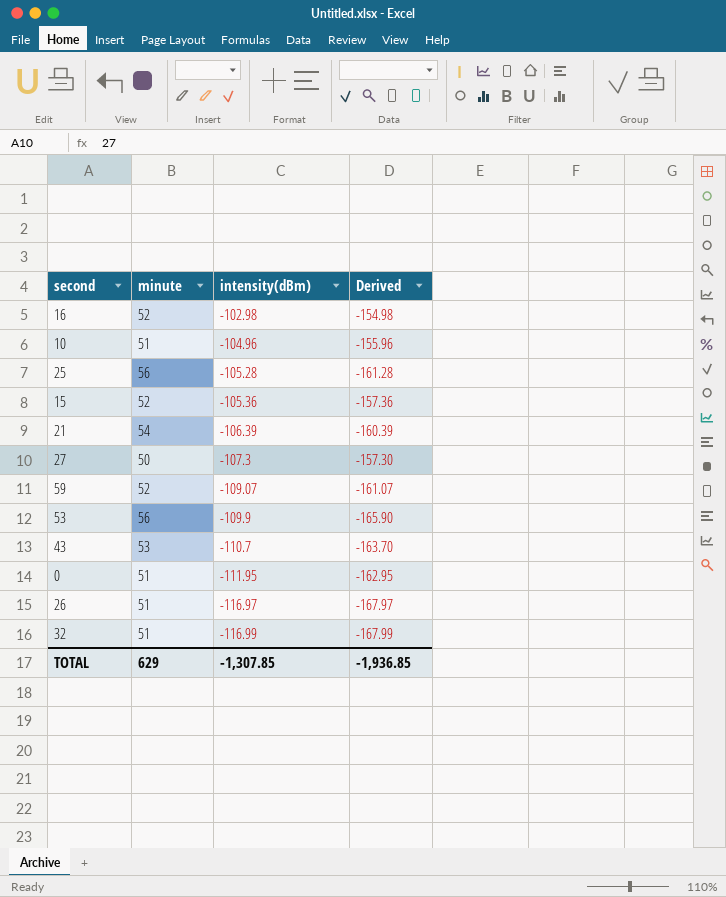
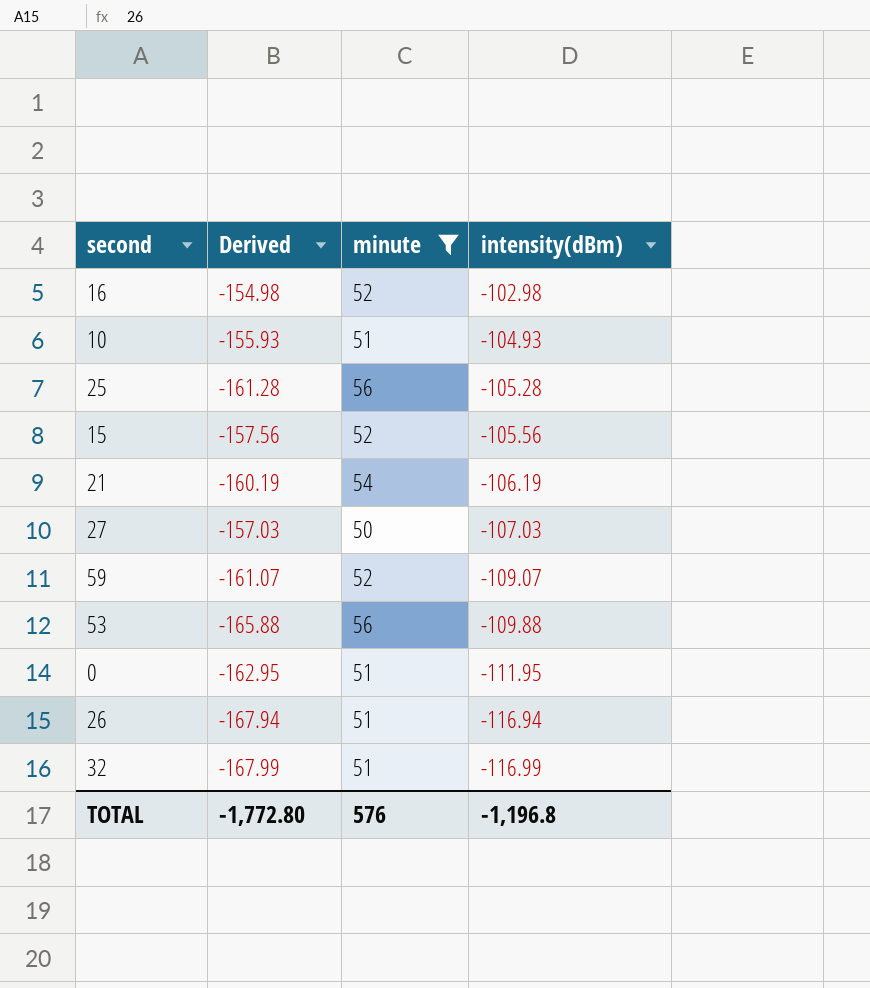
filter: none -> minute != 53
column Derived | position: 4 -> 2
10 | Derived: -155.96 -> -155.93
10 | intensity(dBm): -104.96 -> -104.93
15 | Derived: -157.36 -> -157.56
15 | intensity(dBm): -105.36 -> -105.56
21 | Derived: -160.39 -> -160.19
21 | intensity(dBm): -106.39 -> -106.19
27 | Derived: -157.30 -> -157.03
27 | intensity(dBm): -107.3 -> -107.03
53 | Derived: -165.90 -> -165.88
53 | intensity(dBm): -109.9 -> -109.88
26 | Derived: -167.97 -> -167.94
26 | intensity(dBm): -116.97 -> -116.94
TOTAL | Derived: -1,936.85 -> -1,772.80
TOTAL | minute: 629 -> 576
TOTAL | intensity(dBm): -1,307.85 -> -1,196.8

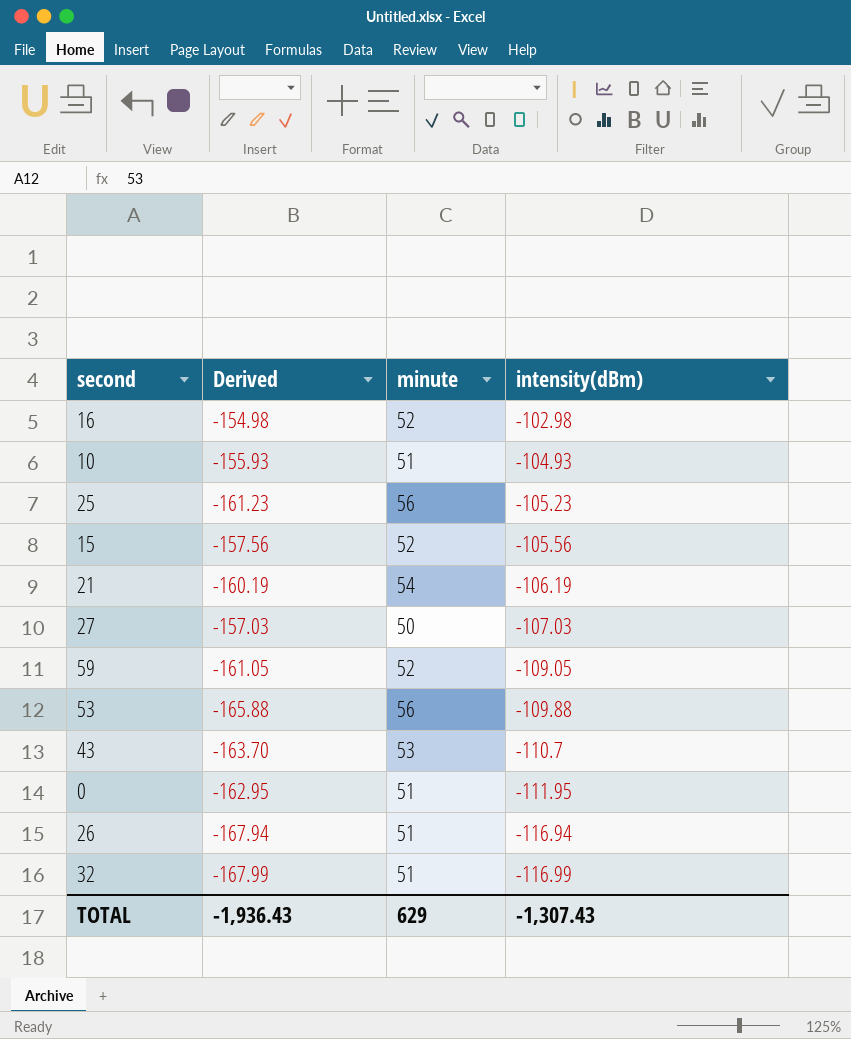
filter: minute != 53 -> none
25 | Derived: -161.28 -> -161.23
25 | intensity(dBm): -105.28 -> -105.23
59 | Derived: -161.07 -> -161.05
59 | intensity(dBm): -109.07 -> -109.05
TOTAL | Derived: -1,772.80 -> -1,936.43
TOTAL | minute: 576 -> 629
TOTAL | intensity(dBm): -1,196.8 -> -1,307.43

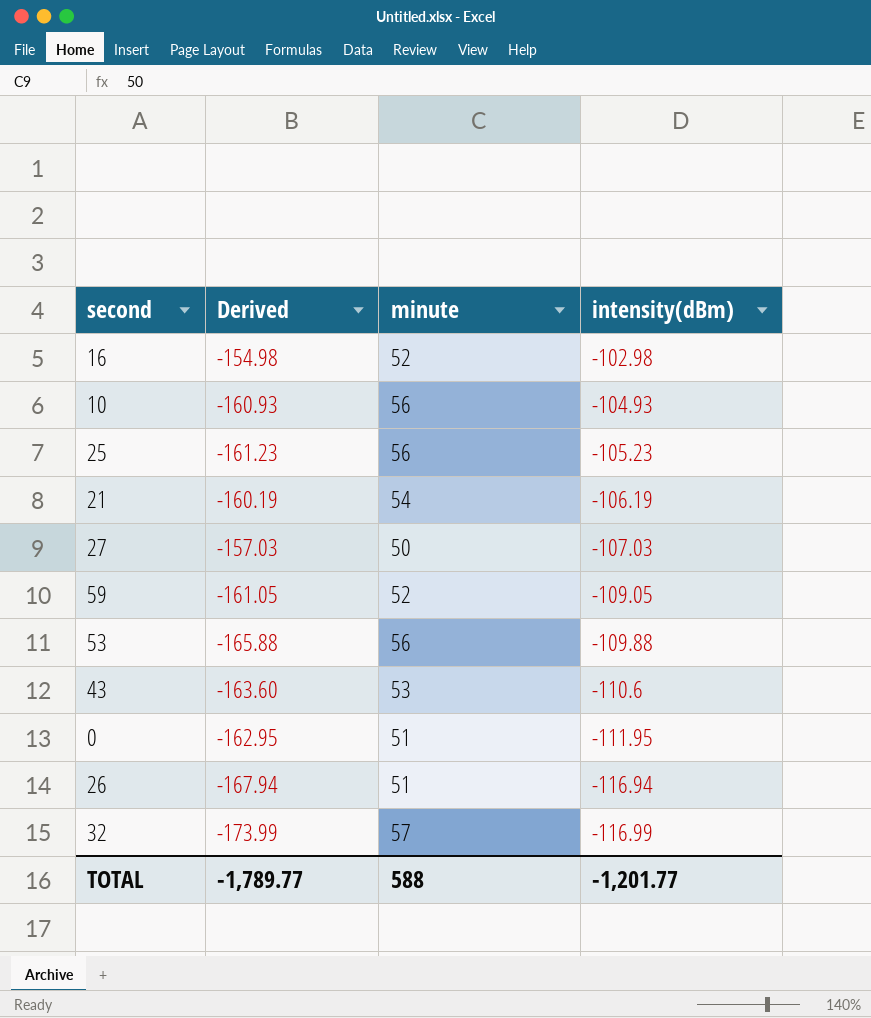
row 15: -157.56 | 52 | -105.56 -> none
10 | Derived: -155.93 -> -160.93
10 | minute: 51 -> 56
43 | Derived: -163.70 -> -163.60
43 | intensity(dBm): -110.7 -> -110.6
32 | Derived: -167.99 -> -173.99
32 | minute: 51 -> 57
TOTAL | Derived: -1,936.43 -> -1,789.77
TOTAL | minute: 629 -> 588
TOTAL | intensity(dBm): -1,307.43 -> -1,201.77

